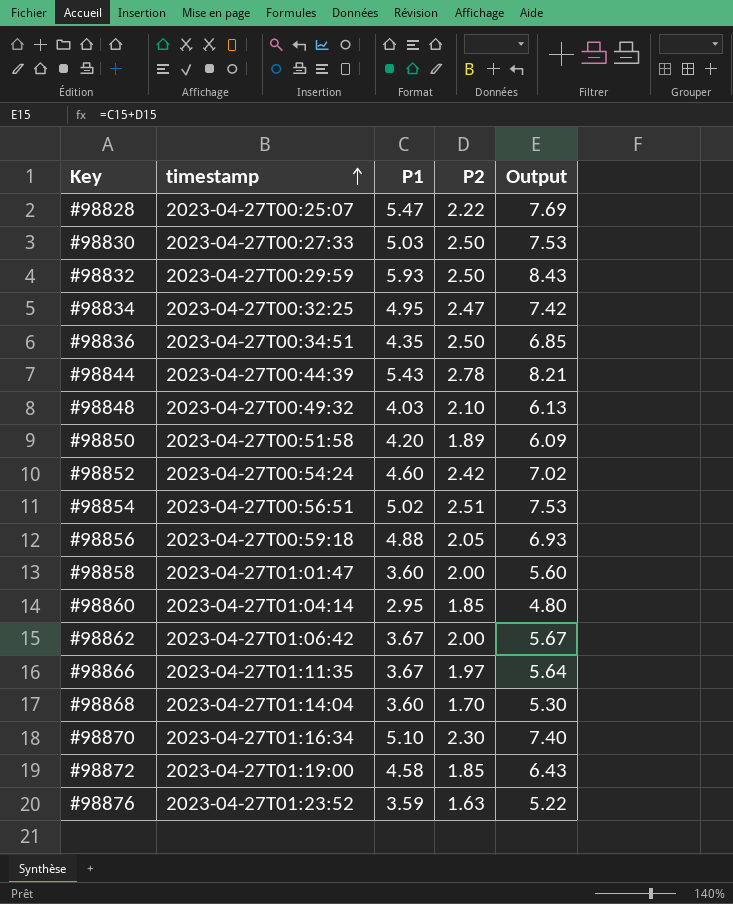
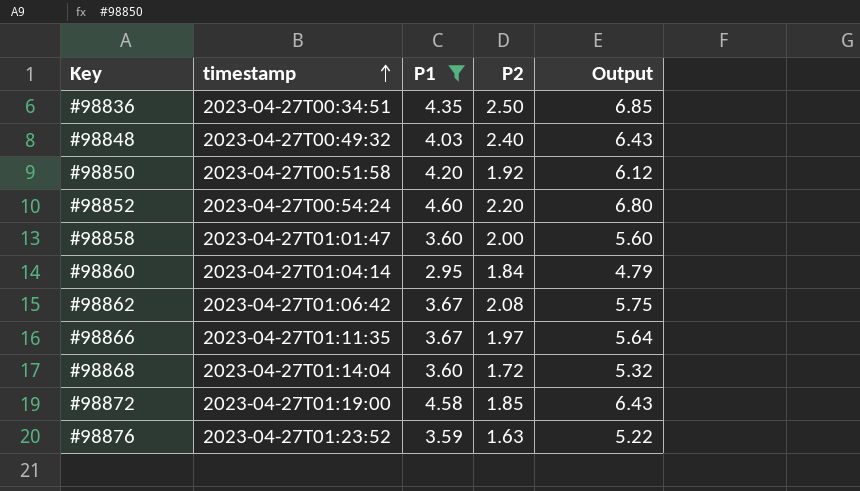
filter: none -> P1 <= 4.60
#98848 | P2: 2.10 -> 2.40
#98848 | Output: 6.13 -> 6.43
#98850 | P2: 1.89 -> 1.92
#98850 | Output: 6.09 -> 6.12
#98852 | P2: 2.42 -> 2.20
#98852 | Output: 7.02 -> 6.80
#98860 | P2: 1.85 -> 1.84
#98860 | Output: 4.80 -> 4.79
#98862 | P2: 2.00 -> 2.08
#98862 | Output: 5.67 -> 5.75
#98868 | P2: 1.70 -> 1.72
#98868 | Output: 5.30 -> 5.32

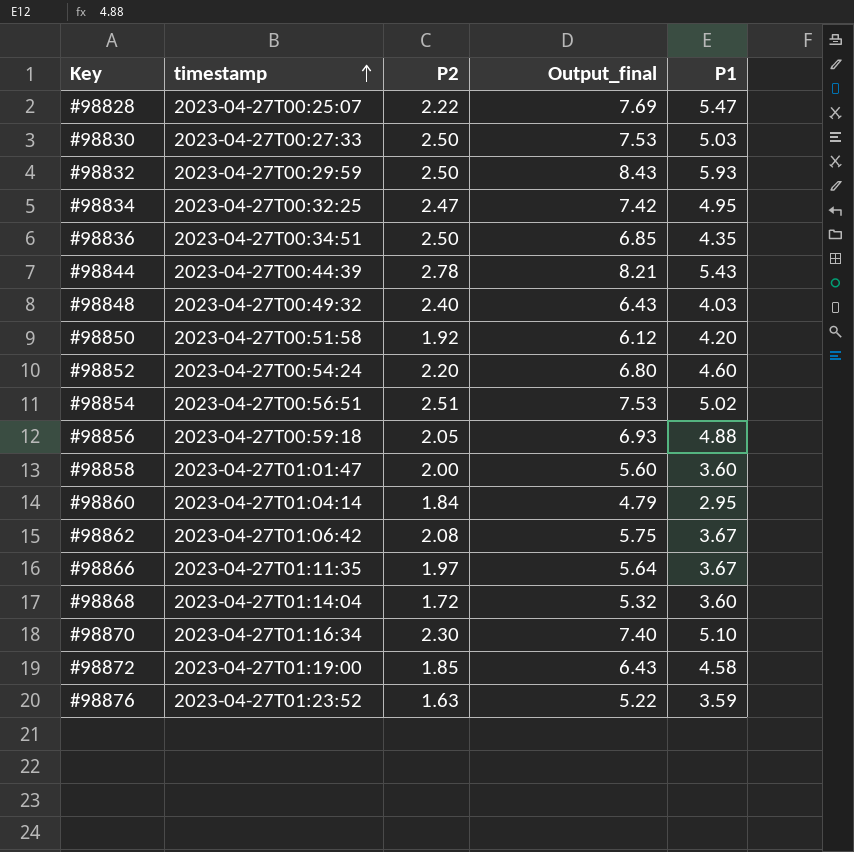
filter: P1 <= 4.60 -> none
column name: Output -> Output_final
column P1 | position: 3 -> 5

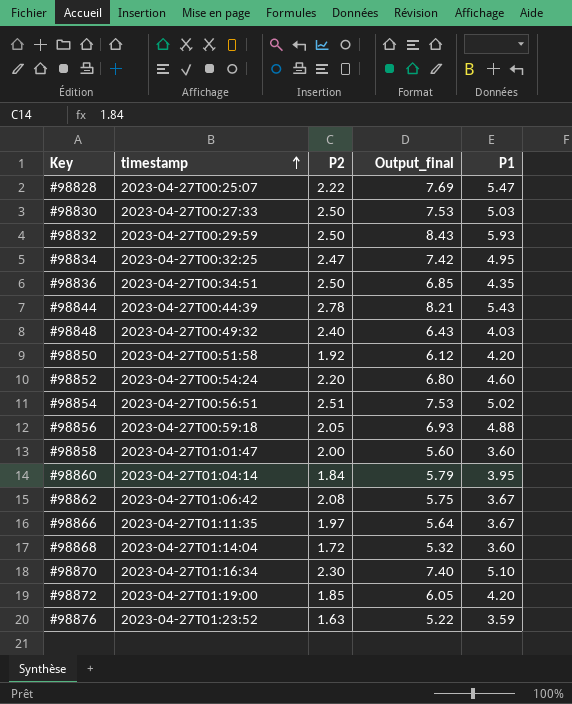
#98860 | Output_final: 4.79 -> 5.79
#98860 | P1: 2.95 -> 3.95
#98872 | Output_final: 6.43 -> 6.05
#98872 | P1: 4.58 -> 4.20

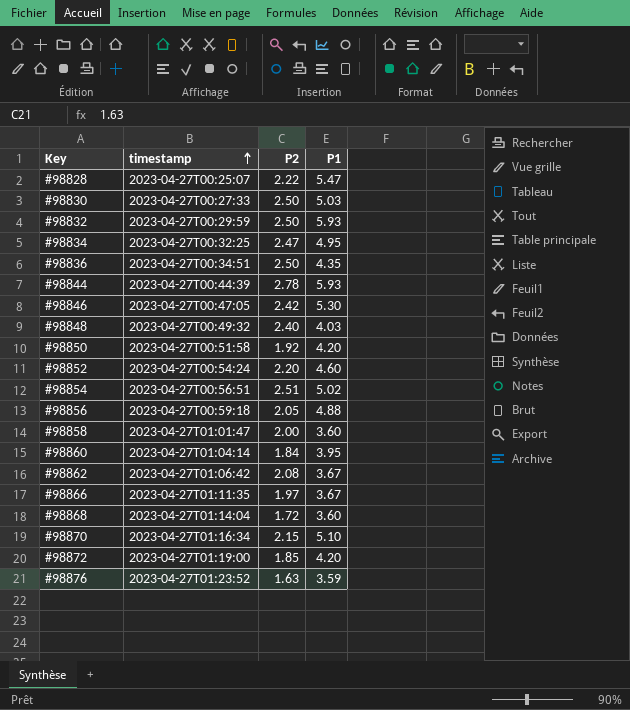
column Output_final | formula: [P2] + [P1] -> none
#98844 | P1: 5.43 -> 5.93
row #98846: none -> 2023-04-27T00:47:05 | 2.42 | 5.30
#98870 | P2: 2.30 -> 2.15

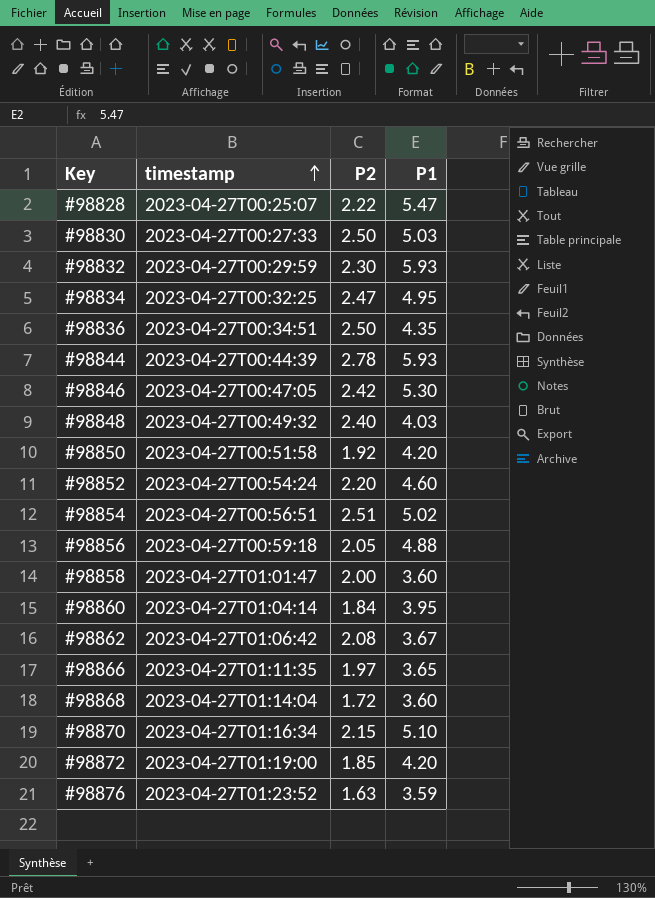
#98832 | P2: 2.50 -> 2.30
#98866 | P1: 3.67 -> 3.65

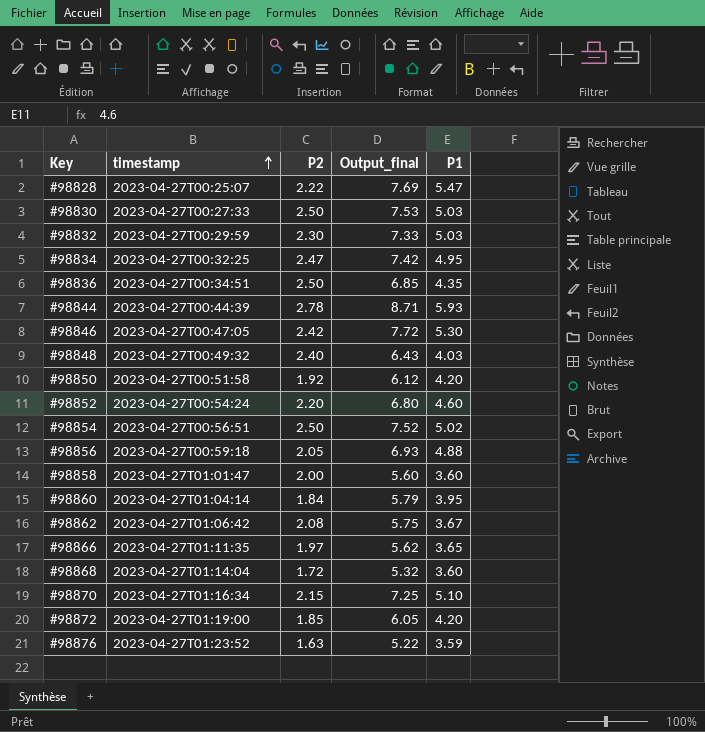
column Output_final | formula: none -> [P2] + [P1]
#98832 | P1: 5.93 -> 5.03
#98854 | P2: 2.51 -> 2.50

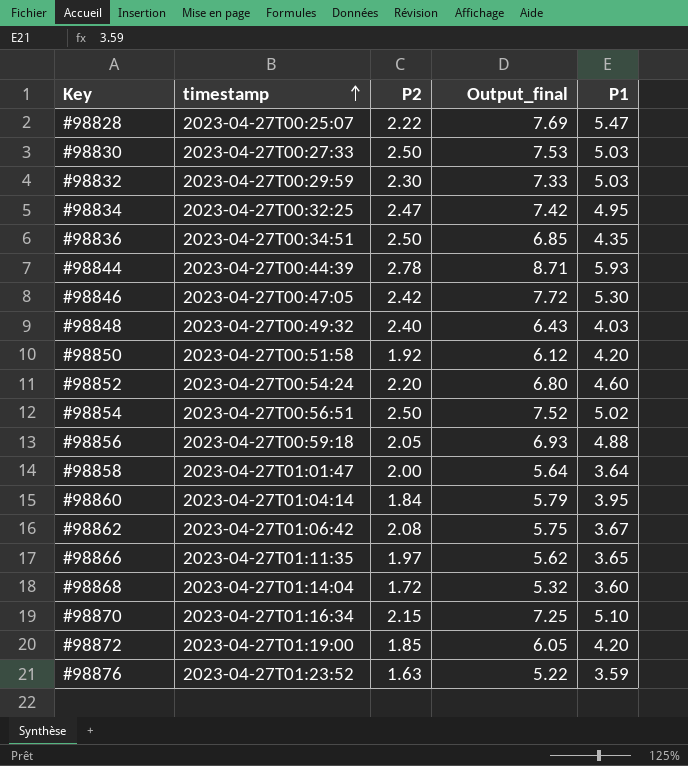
#98858 | Output_final: 5.60 -> 5.64
#98858 | P1: 3.60 -> 3.64

